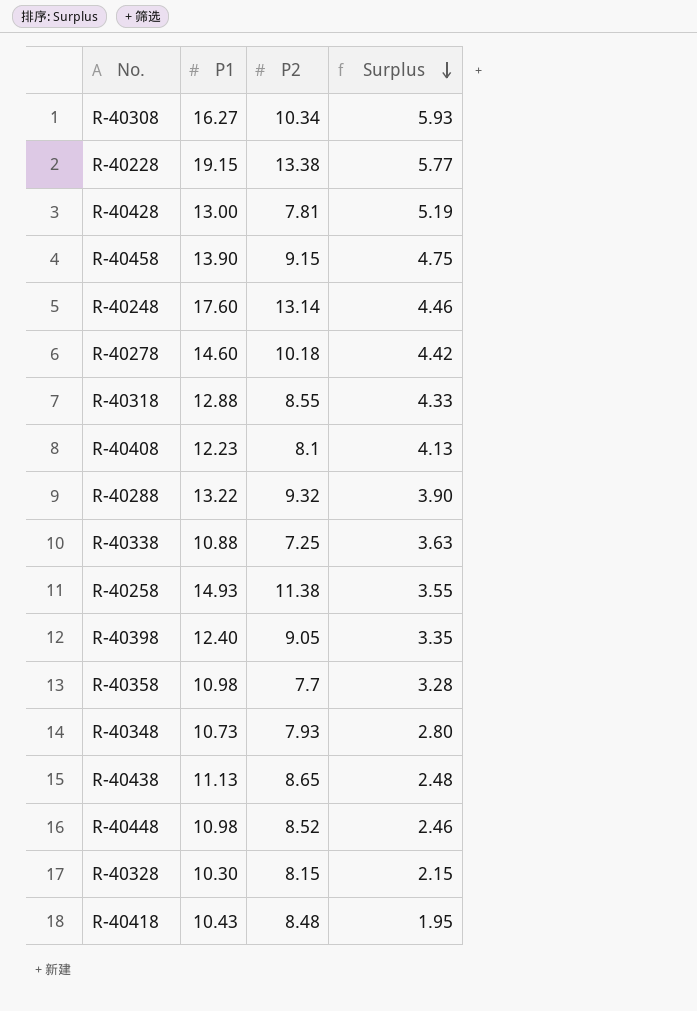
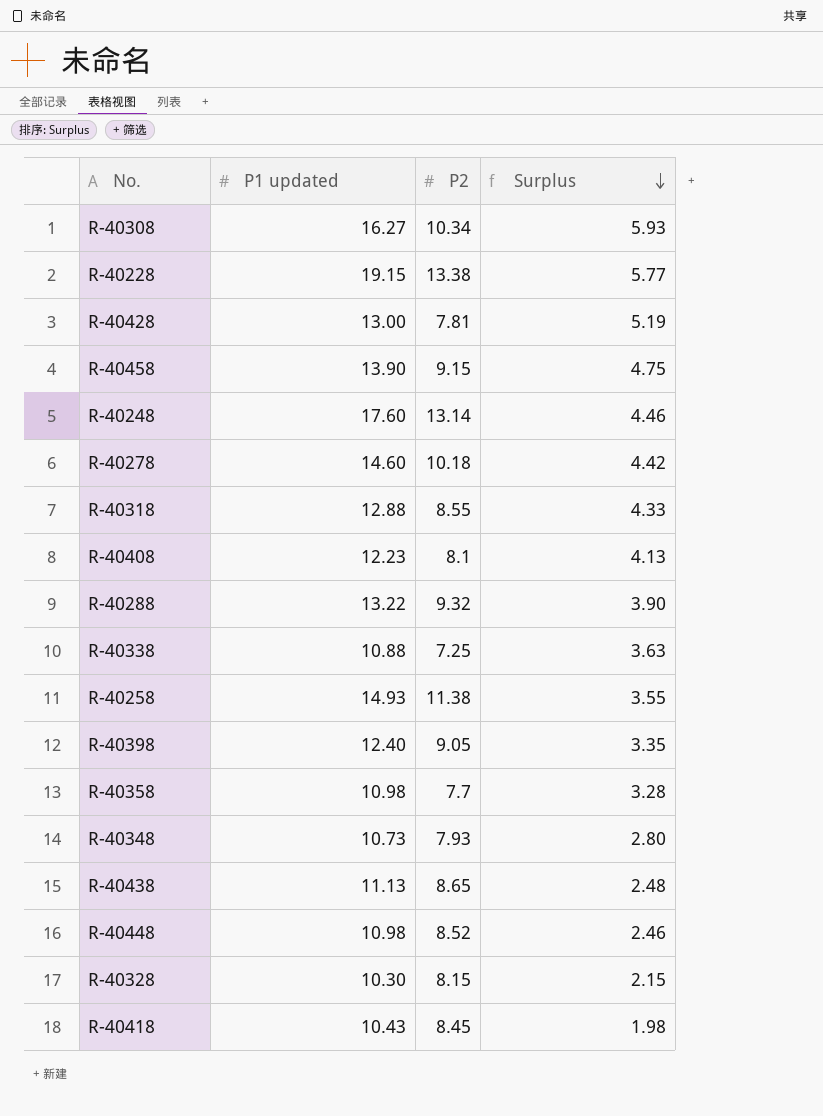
column name: P1 -> P1 updated
R-40418 | P2: 8.48 -> 8.45
R-40418 | Surplus: 1.95 -> 1.98

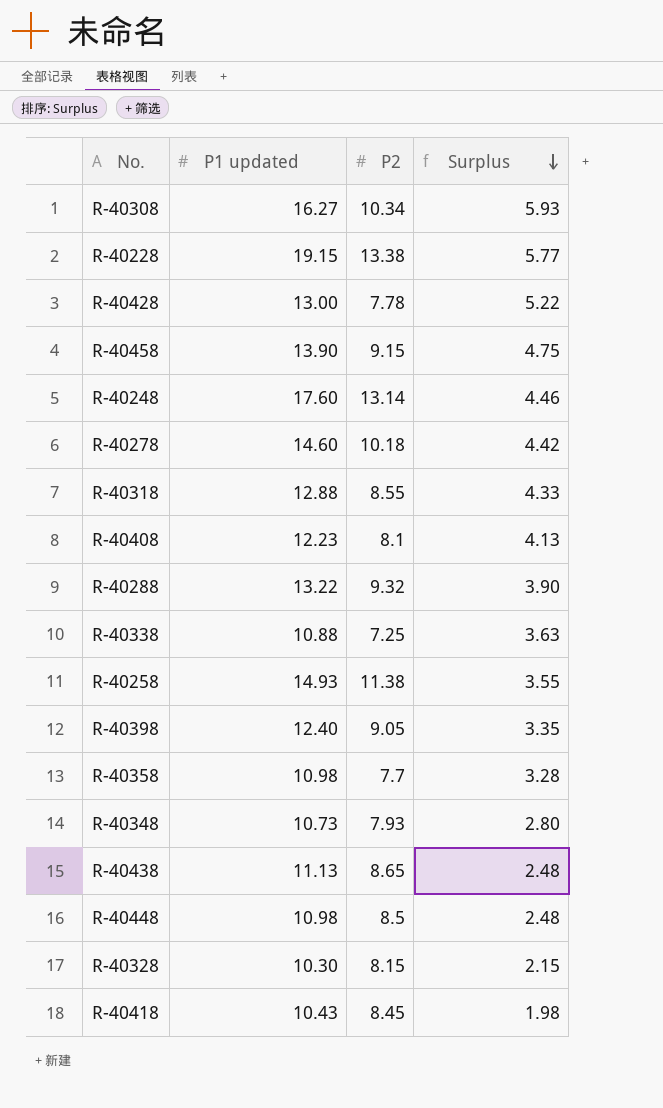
R-40428 | P2: 7.81 -> 7.78
R-40428 | Surplus: 5.19 -> 5.22
R-40448 | P2: 8.52 -> 8.5
R-40448 | Surplus: 2.46 -> 2.48

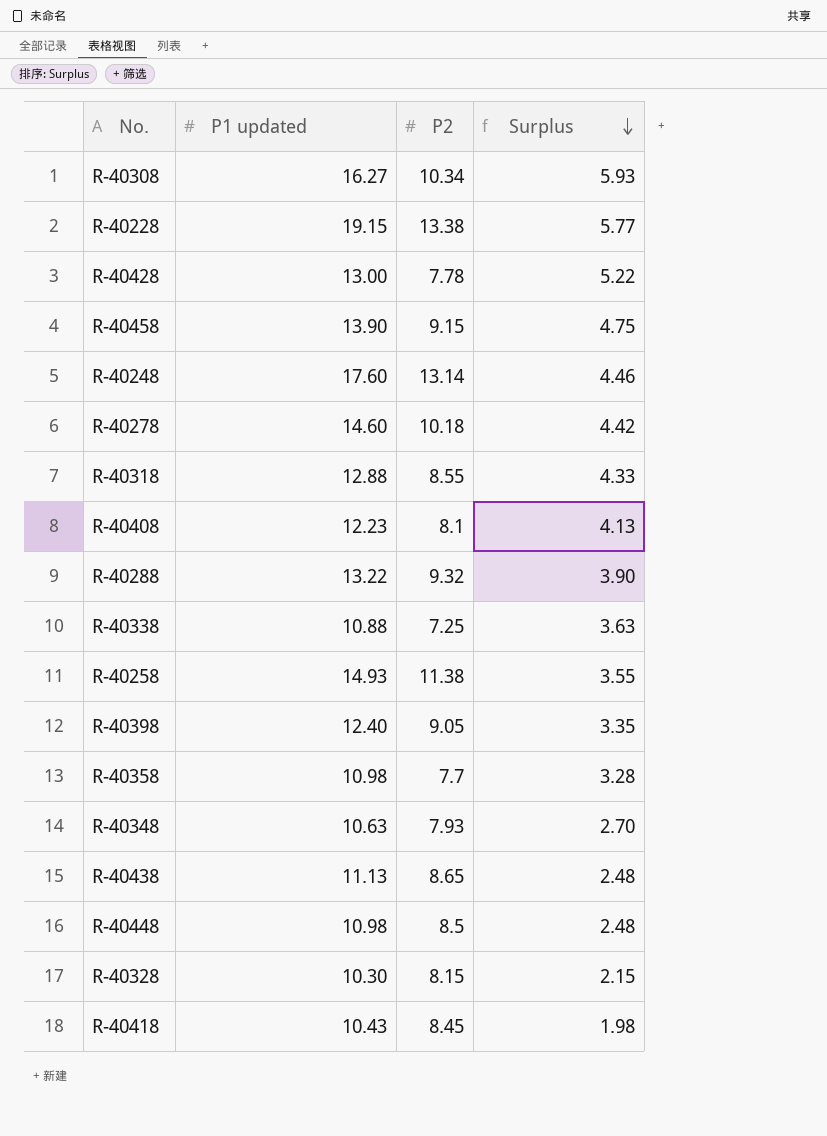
R-40348 | P1 updated: 10.73 -> 10.63
R-40348 | Surplus: 2.80 -> 2.70

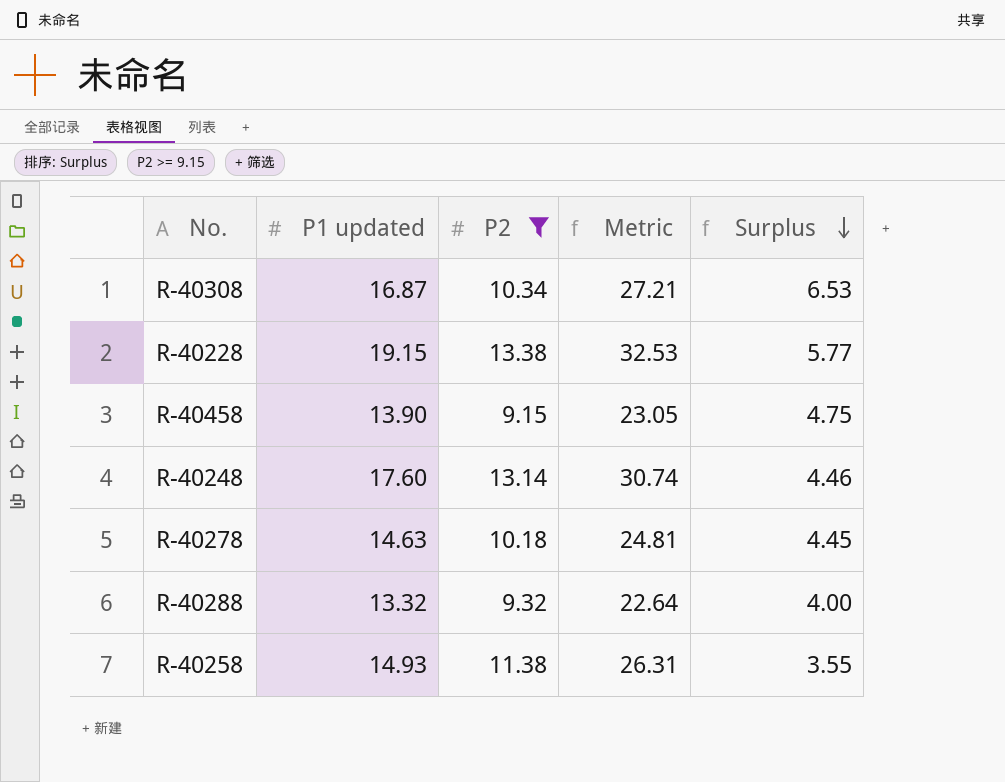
filter: none -> P2 >= 9.15
column Metric | formula: none -> [P1 updated] + [P2]
R-40308 | P1 updated: 16.27 -> 16.87
R-40308 | Surplus: 5.93 -> 6.53
R-40278 | P1 updated: 14.60 -> 14.63
R-40278 | Surplus: 4.42 -> 4.45
R-40288 | P1 updated: 13.22 -> 13.32
R-40288 | Surplus: 3.90 -> 4.00

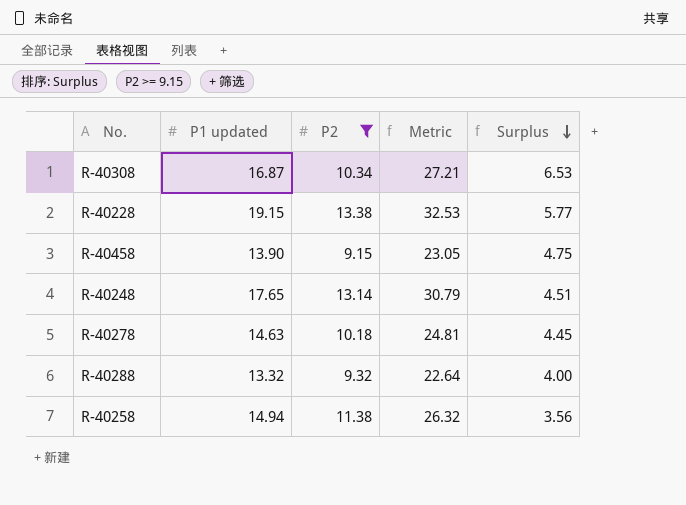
R-40248 | P1 updated: 17.60 -> 17.65
R-40248 | Metric: 30.74 -> 30.79
R-40248 | Surplus: 4.46 -> 4.51
R-40258 | P1 updated: 14.93 -> 14.94
R-40258 | Metric: 26.31 -> 26.32
R-40258 | Surplus: 3.55 -> 3.56

